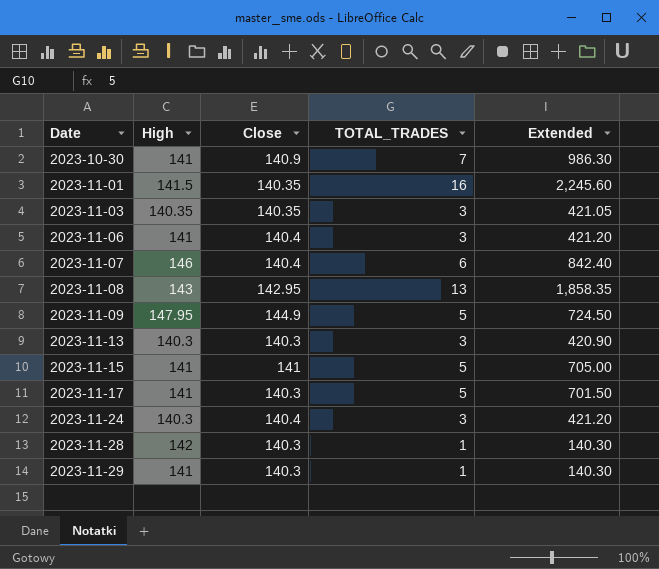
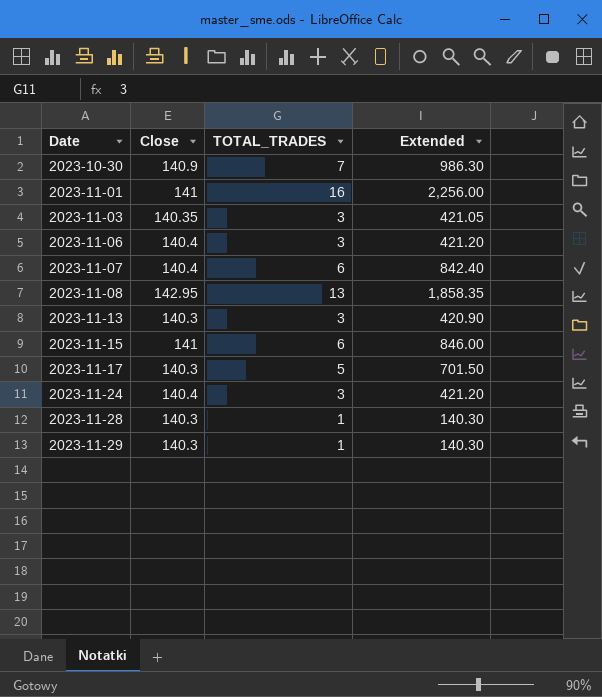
column High | position: 2 -> none
row 2023-11-09: 147.95 | 144.9 | 5 | 724.50 -> none
2023-11-01 | Close: 140.35 -> 141
2023-11-01 | Extended: 2,245.60 -> 2,256.00
2023-11-15 | TOTAL_TRADES: 5 -> 6
2023-11-15 | Extended: 705.00 -> 846.00

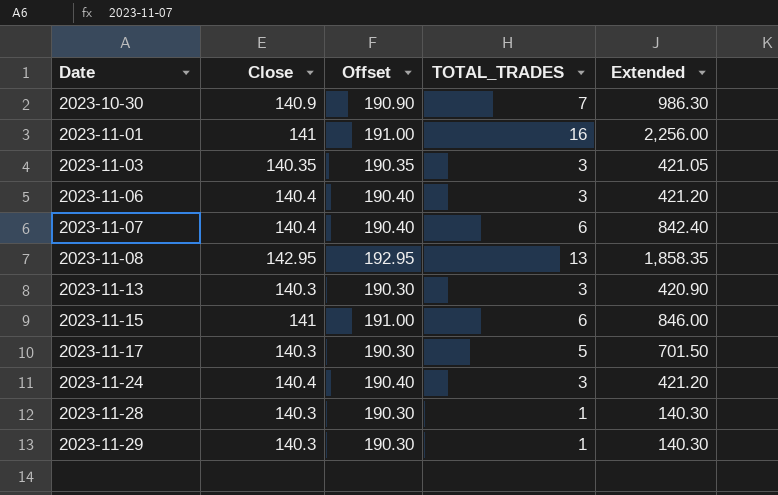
column Offset | formula: none -> [Close] + 50

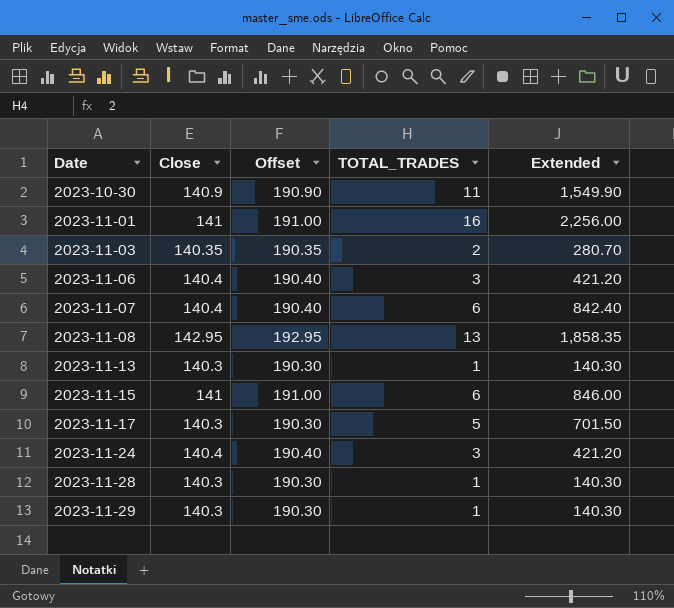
2023-10-30 | TOTAL_TRADES: 7 -> 11
2023-10-30 | Extended: 986.30 -> 1,549.90
2023-11-03 | TOTAL_TRADES: 3 -> 2
2023-11-03 | Extended: 421.05 -> 280.70
2023-11-13 | TOTAL_TRADES: 3 -> 1
2023-11-13 | Extended: 420.90 -> 140.30

